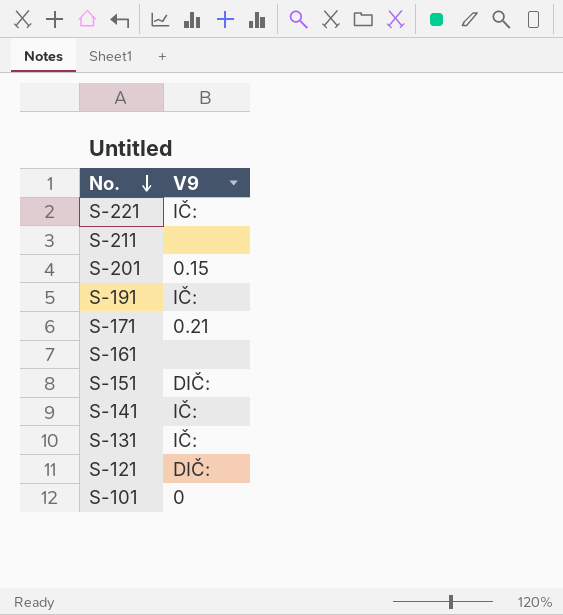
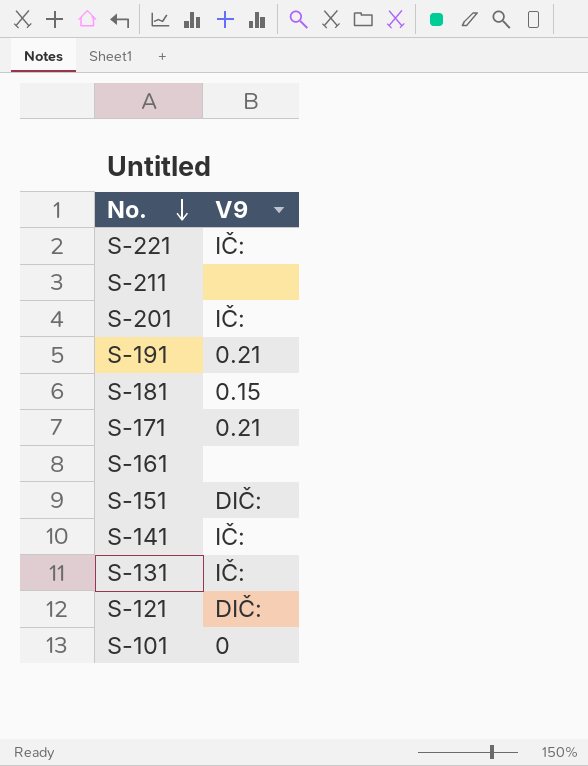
S-201 | V9: 0.15 -> IČ:
S-191 | V9: IČ: -> 0.21
row S-181: none -> 0.15

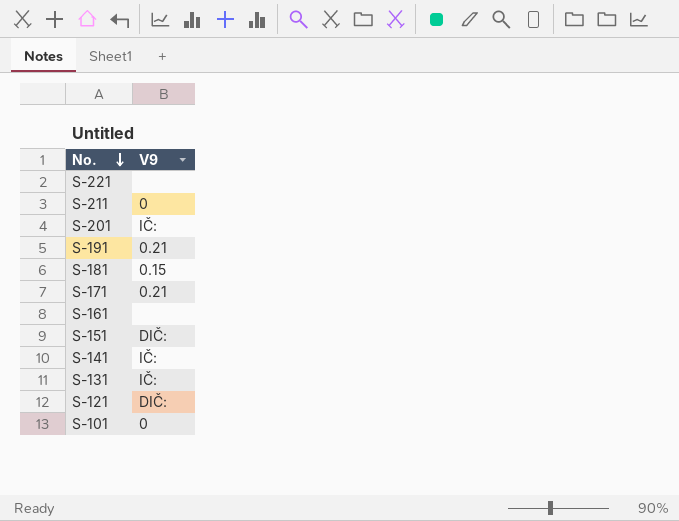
S-221 | V9: IČ: -> none
S-211 | V9: none -> 0

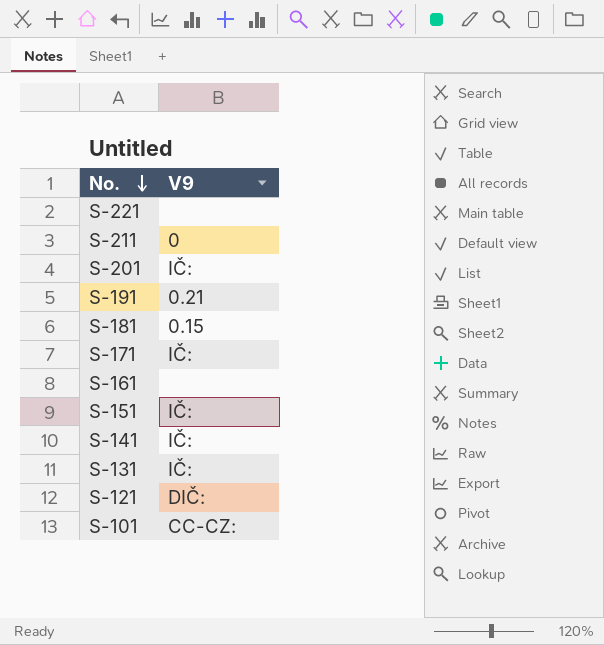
S-171 | V9: 0.21 -> IČ:
S-151 | V9: DIČ: -> IČ:
S-101 | V9: 0 -> CC-CZ:

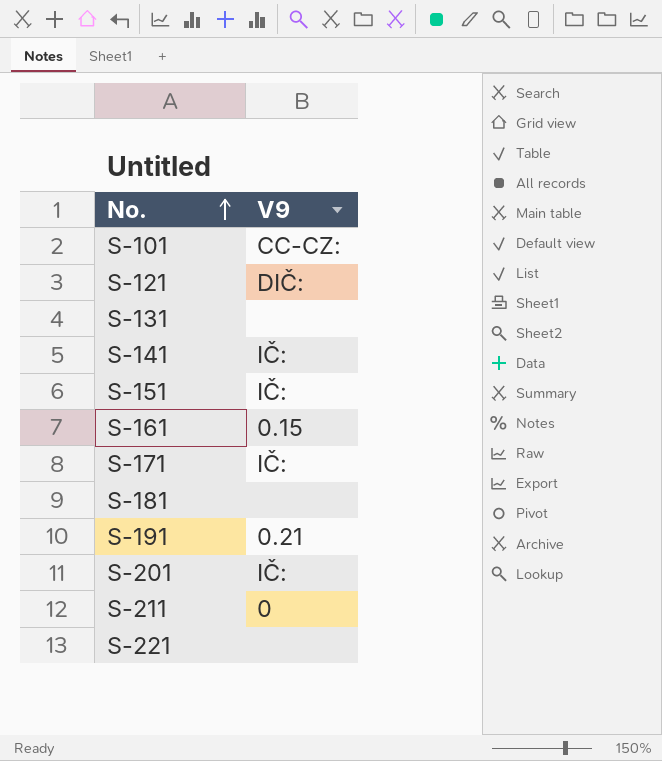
row order: No. descending -> No. ascending
S-131 | V9: IČ: -> none
S-161 | V9: none -> 0.15
S-181 | V9: 0.15 -> none

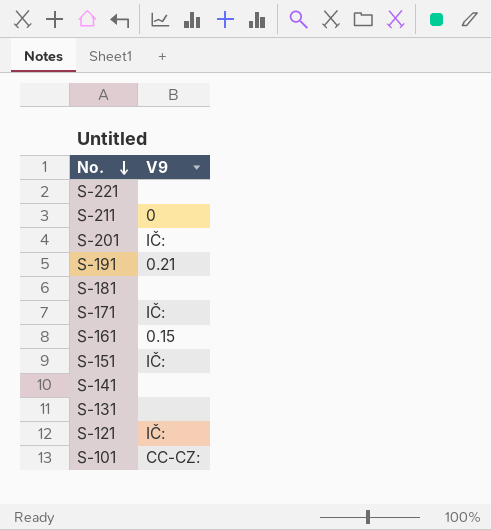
row order: No. ascending -> No. descending
S-141 | V9: IČ: -> none
S-121 | V9: DIČ: -> IČ:

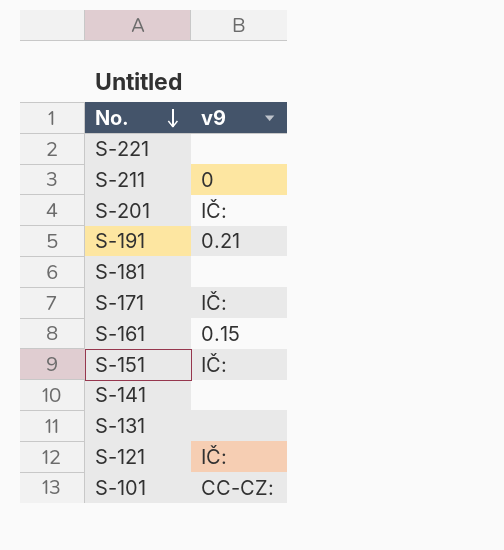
column name: V9 -> v9

